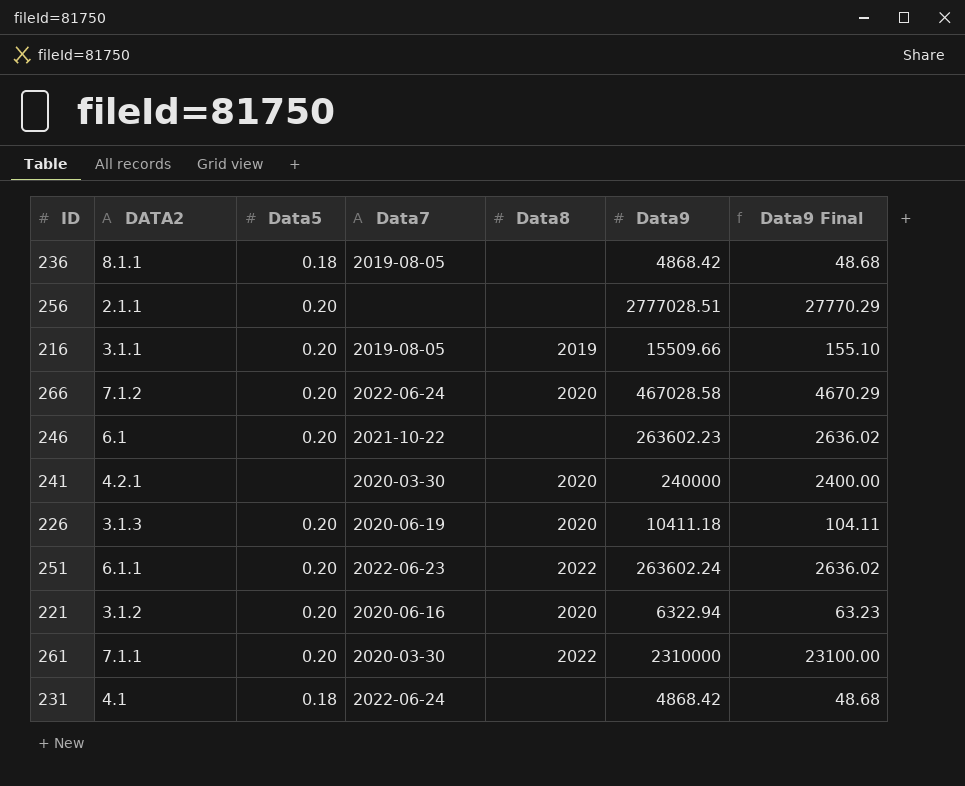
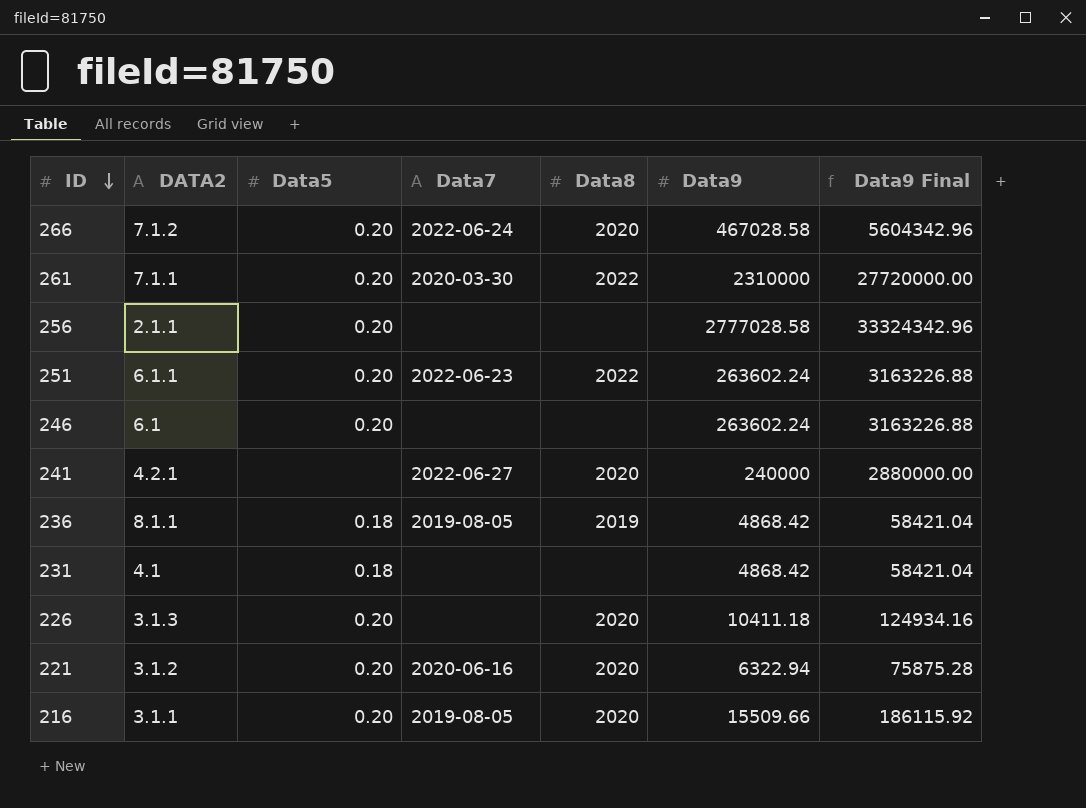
row order: none -> ID descending
column Data9 Final | formula: [Data9] * 0.01 -> [Data9] * 12
256 | Data9: 2777028.51 -> 2777028.58
246 | Data7: 2021-10-22 -> none
246 | Data9: 263602.23 -> 263602.24
241 | Data7: 2020-03-30 -> 2022-06-27
236 | Data8: none -> 2019
231 | Data7: 2022-06-24 -> none
226 | Data7: 2020-06-19 -> none
216 | Data8: 2019 -> 2020

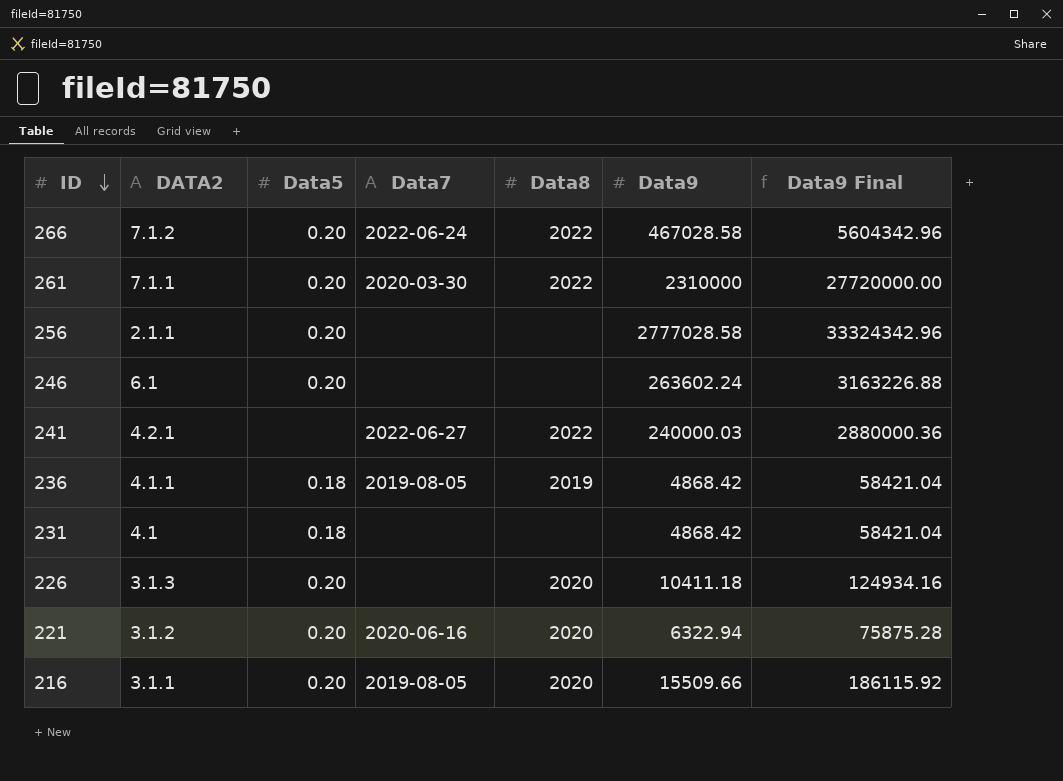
row 251: 6.1.1 | 0.20 | 2022-06-23 | 2022 | 263602.24 | 3163226.88 -> none
266 | Data8: 2020 -> 2022
241 | Data8: 2020 -> 2022
241 | Data9: 240000 -> 240000.03
241 | Data9 Final: 2880000.00 -> 2880000.36
236 | DATA2: 8.1.1 -> 4.1.1

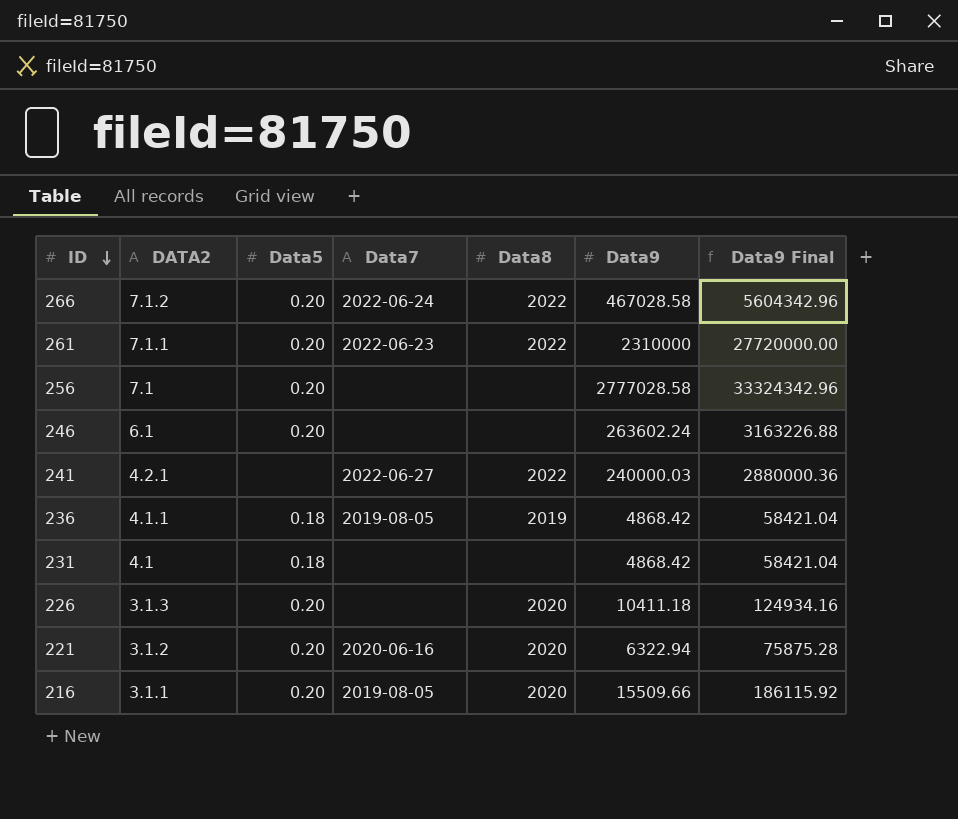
261 | Data7: 2020-03-30 -> 2022-06-23
256 | DATA2: 2.1.1 -> 7.1

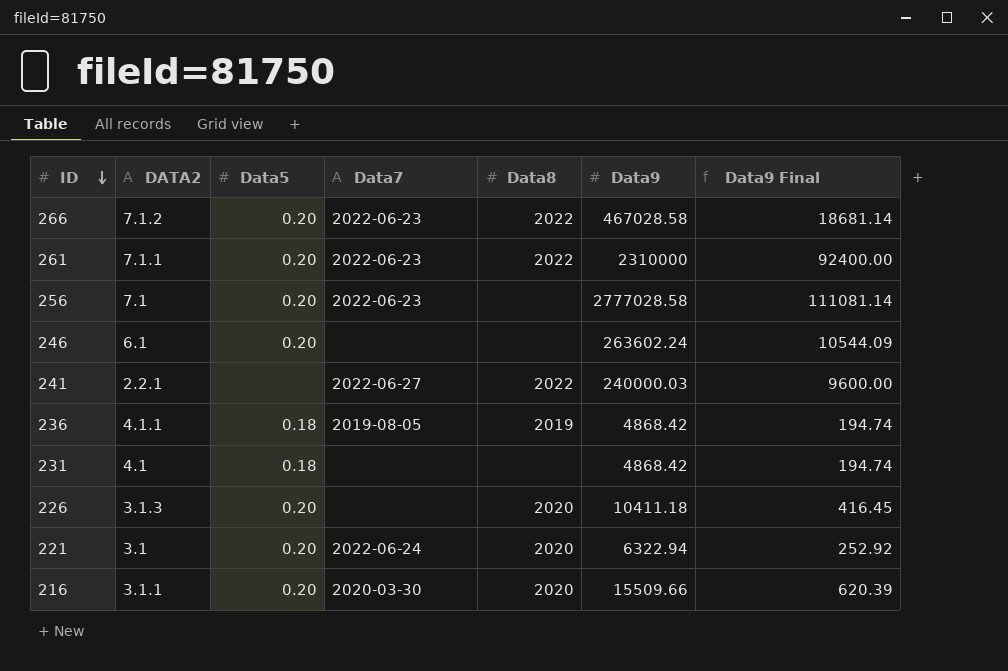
column Data9 Final | formula: [Data9] * 12 -> [Data9] * 0.04
266 | Data7: 2022-06-24 -> 2022-06-23
256 | Data7: none -> 2022-06-23
241 | DATA2: 4.2.1 -> 2.2.1
221 | DATA2: 3.1.2 -> 3.1
221 | Data7: 2020-06-16 -> 2022-06-24
216 | Data7: 2019-08-05 -> 2020-03-30

